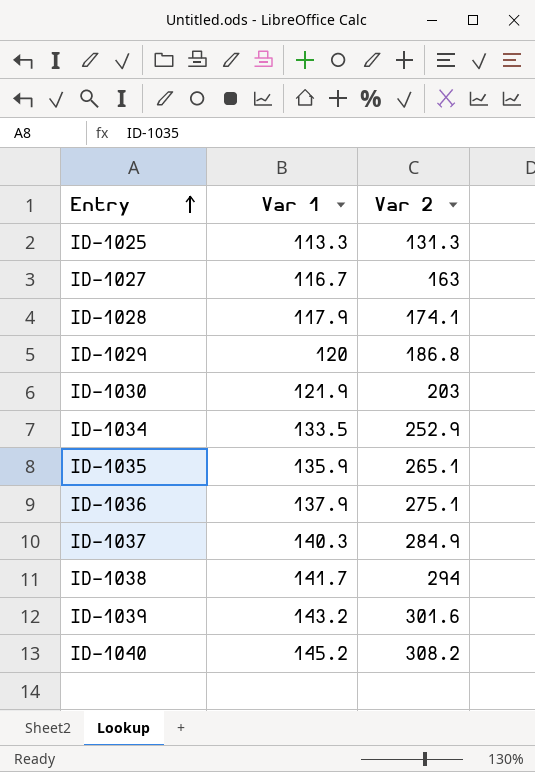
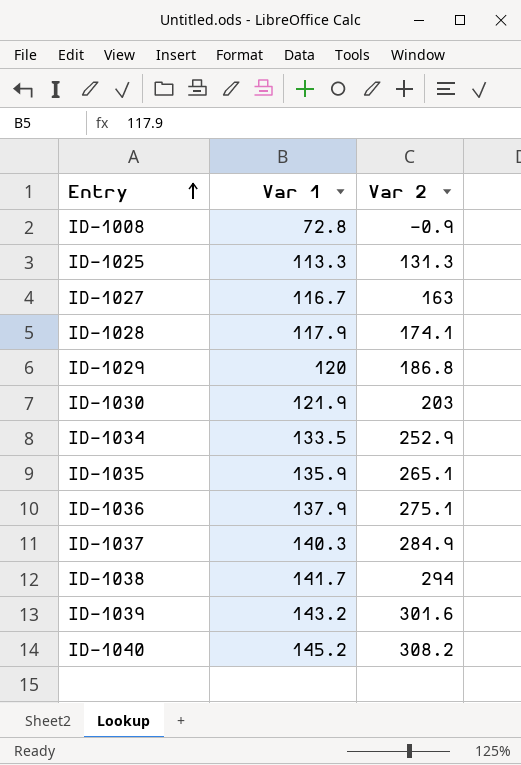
row ID-1008: none -> 72.8 | -0.9

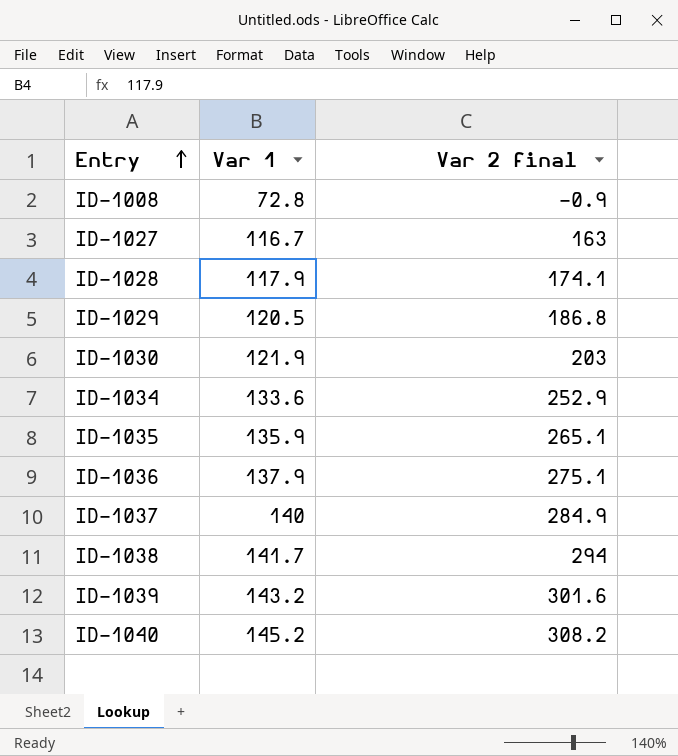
column name: Var 2 -> Var 2 final
row ID-1025: 113.3 | 131.3 -> none
ID-1029 | Var 1: 120 -> 120.5
ID-1034 | Var 1: 133.5 -> 133.6
ID-1037 | Var 1: 140.3 -> 140

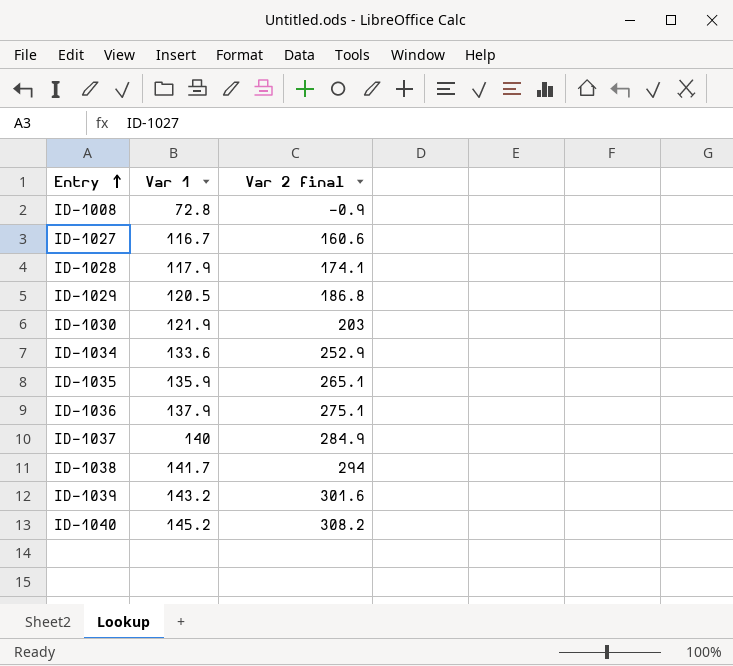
ID-1027 | Var 2 final: 163 -> 160.6

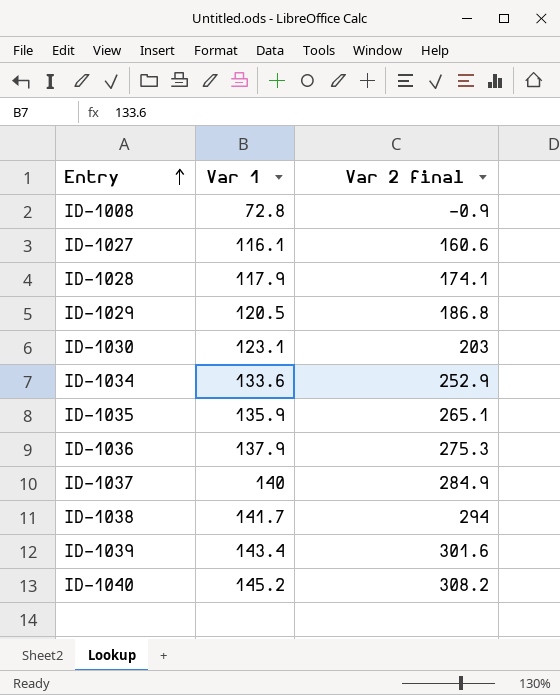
ID-1027 | Var 1: 116.7 -> 116.1
ID-1030 | Var 1: 121.9 -> 123.1
ID-1036 | Var 2 final: 275.1 -> 275.3
ID-1039 | Var 1: 143.2 -> 143.4

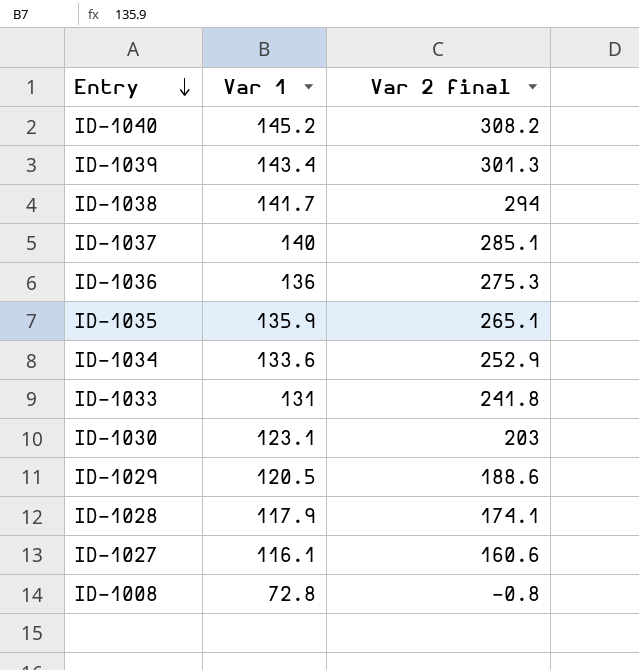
row order: Entry ascending -> Entry descending
ID-1039 | Var 2 final: 301.6 -> 301.3
ID-1037 | Var 2 final: 284.9 -> 285.1
ID-1036 | Var 1: 137.9 -> 136
row ID-1033: none -> 131 | 241.8
ID-1029 | Var 2 final: 186.8 -> 188.6
ID-1008 | Var 2 final: -0.9 -> -0.8

